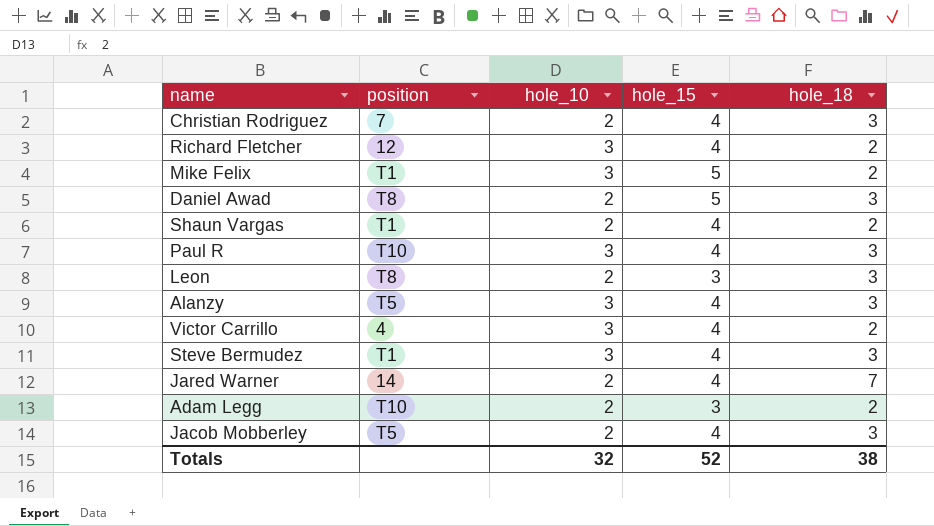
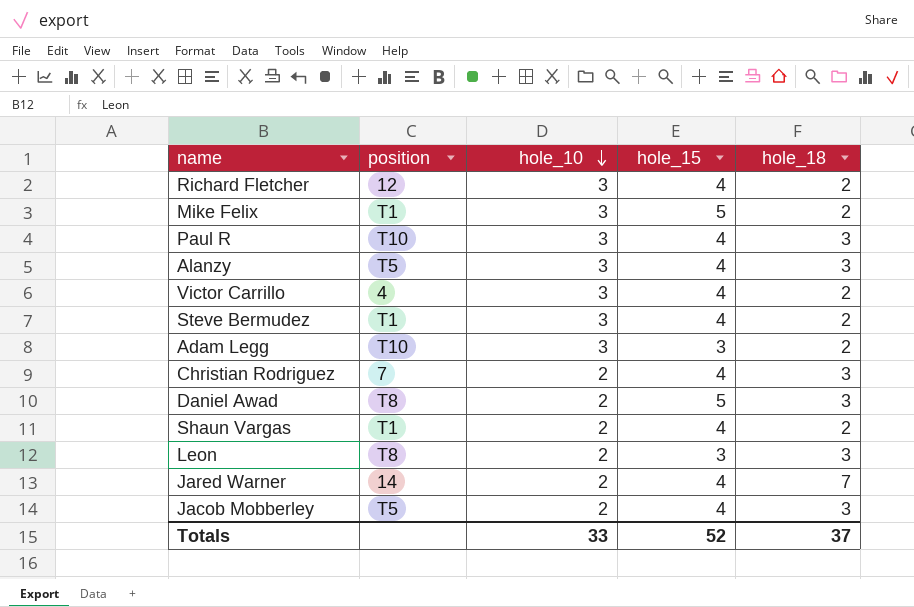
row order: none -> hole_10 descending
Steve Bermudez | hole_18: 3 -> 2
Adam Legg | hole_10: 2 -> 3
Totals | hole_10: 32 -> 33
Totals | hole_18: 38 -> 37

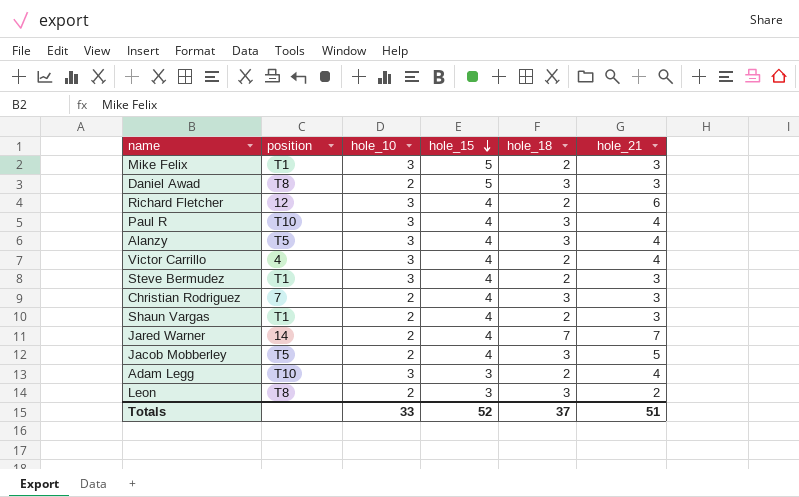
row order: hole_10 descending -> hole_15 descending
column hole_21 | position: none -> 6

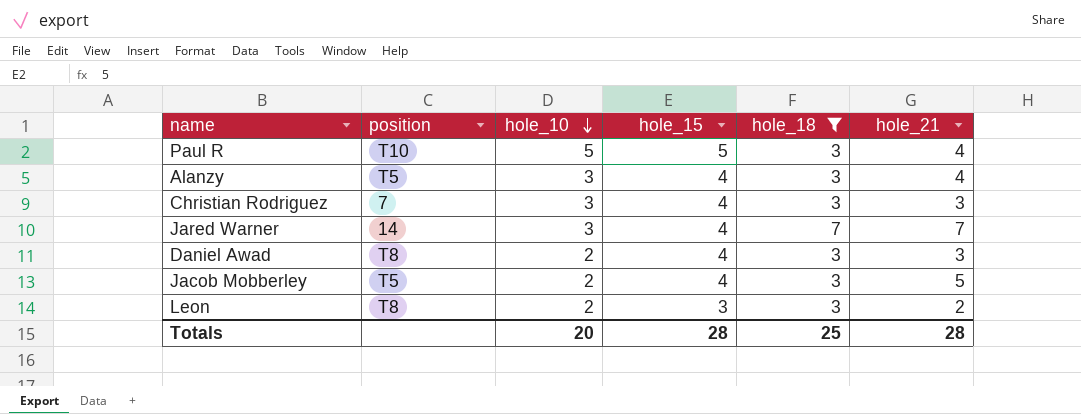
filter: none -> hole_18 != 2
row order: hole_15 descending -> hole_10 descending
Paul R | hole_10: 3 -> 5
Paul R | hole_15: 4 -> 5
Christian Rodriguez | hole_10: 2 -> 3
Jared Warner | hole_10: 2 -> 3
Daniel Awad | hole_15: 5 -> 4
Totals | hole_10: 33 -> 20
Totals | hole_15: 52 -> 28
Totals | hole_18: 37 -> 25
Totals | hole_21: 51 -> 28

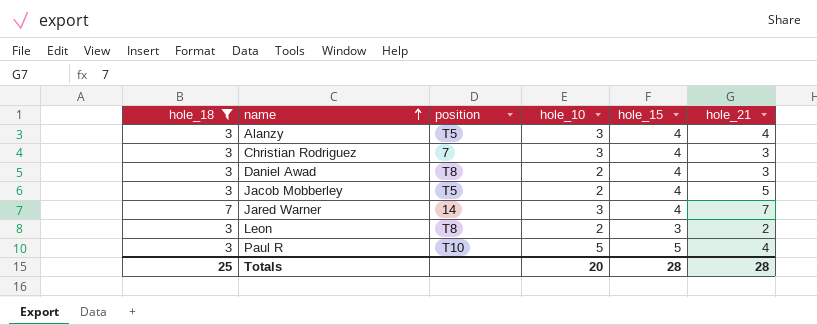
row order: hole_10 descending -> name ascending
column hole_18 | position: 5 -> 1

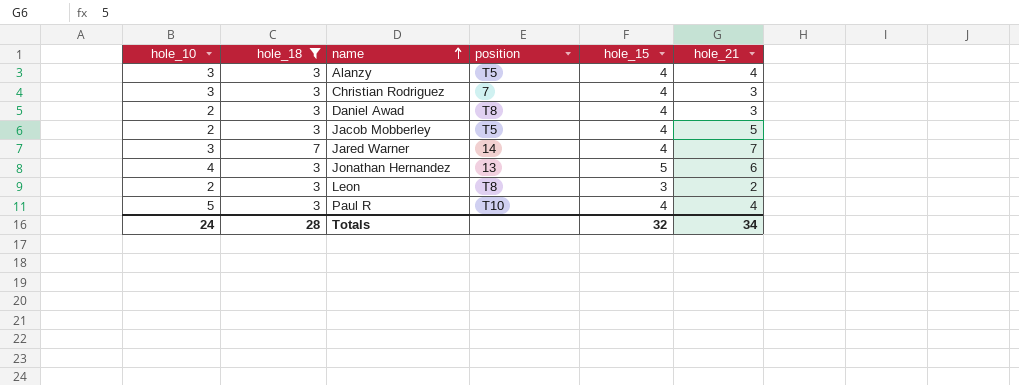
column hole_10 | position: 4 -> 1
row Jonathan Hernandez: none -> 4 | 3 | 13 | 5 | 6
Paul R | hole_15: 5 -> 4
Totals | hole_10: 20 -> 24
Totals | hole_18: 25 -> 28
Totals | hole_15: 28 -> 32
Totals | hole_21: 28 -> 34

